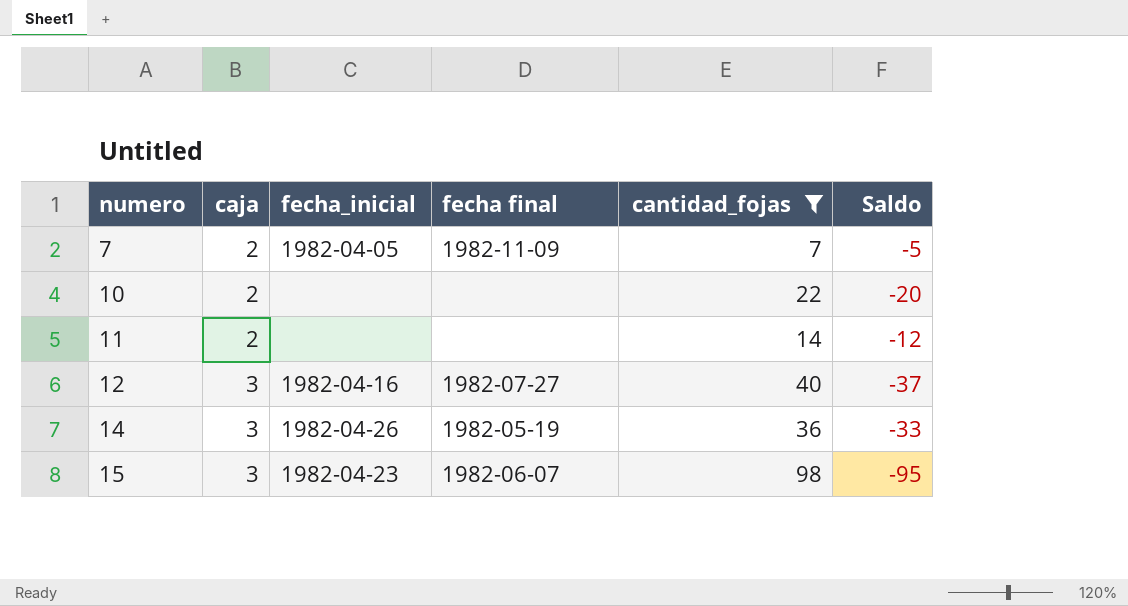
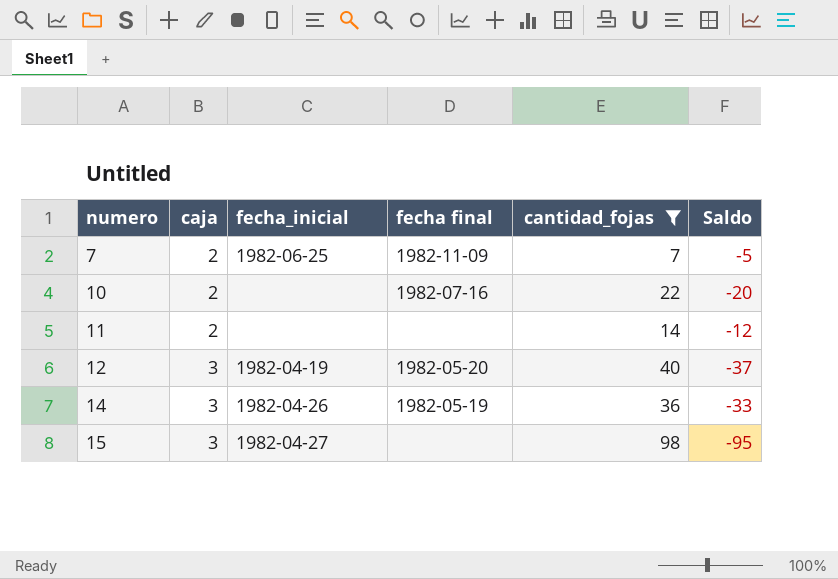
7 | fecha_inicial: 1982-04-05 -> 1982-06-25
10 | fecha final: none -> 1982-07-16
12 | fecha_inicial: 1982-04-16 -> 1982-04-19
12 | fecha final: 1982-07-27 -> 1982-05-20
15 | fecha_inicial: 1982-04-23 -> 1982-04-27
15 | fecha final: 1982-06-07 -> none

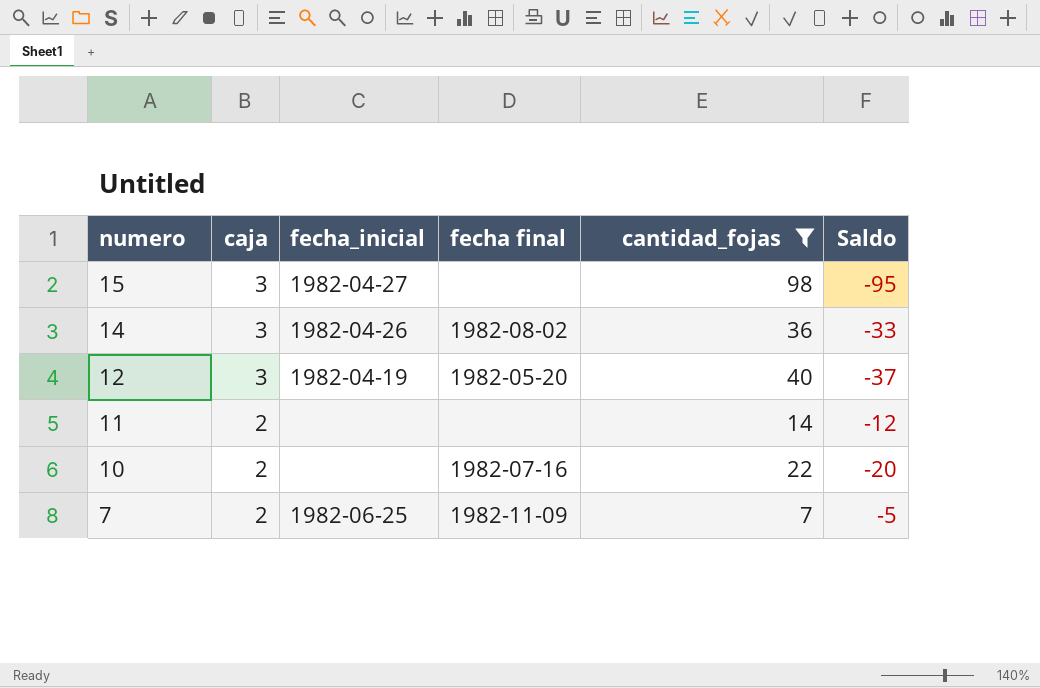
row order: numero ascending -> numero descending
14 | fecha final: 1982-05-19 -> 1982-08-02

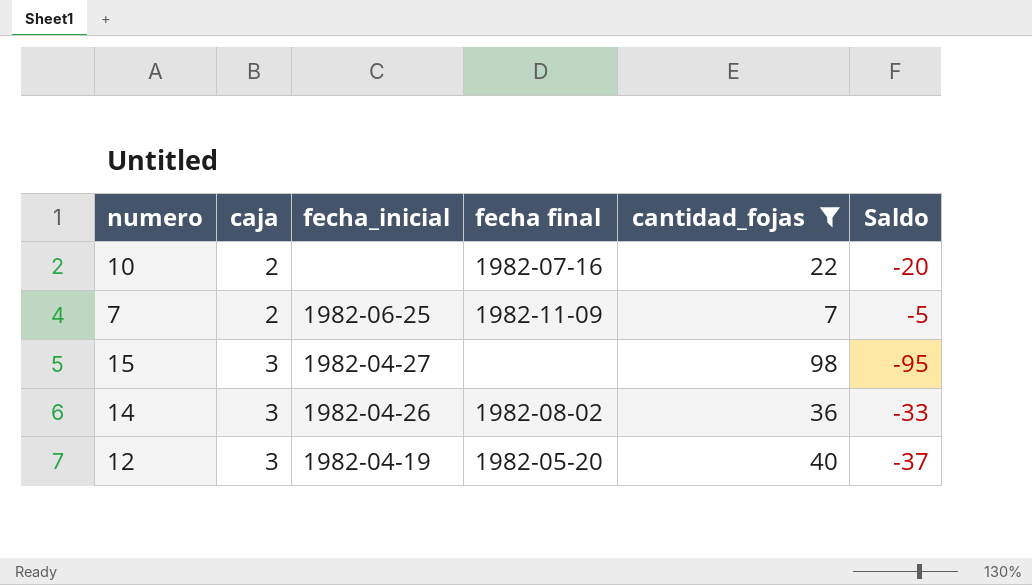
row order: numero descending -> caja ascending
row 11: 2 | none | none | 14 | -12 -> none

